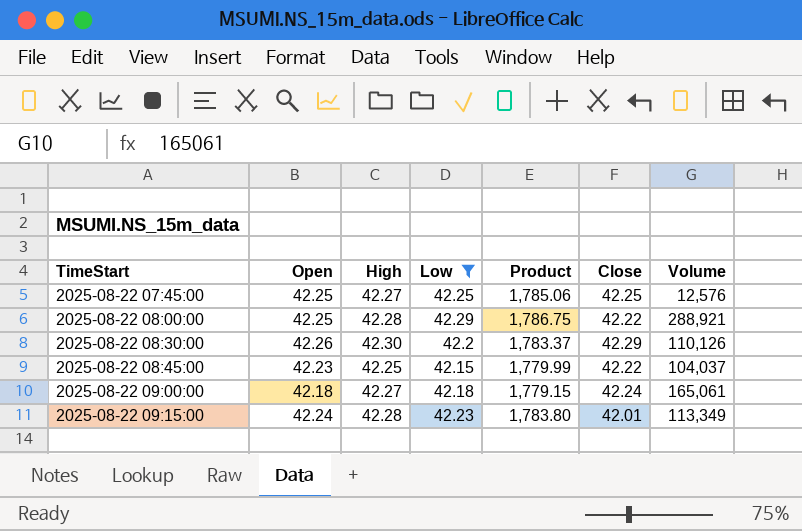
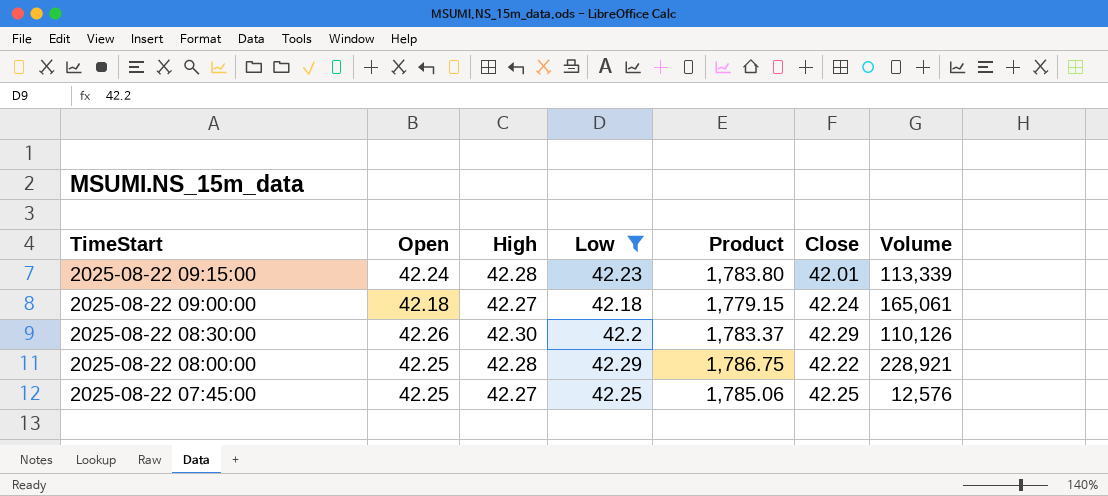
row order: TimeStart ascending -> TimeStart descending
row 2025-08-22 08:45:00: 42.23 | 42.25 | 42.15 | 1,779.99 | 42.22 | 104,037 -> none
2025-08-22 09:15:00 | Volume: 113,349 -> 113,339
2025-08-22 08:00:00 | Volume: 288,921 -> 228,921

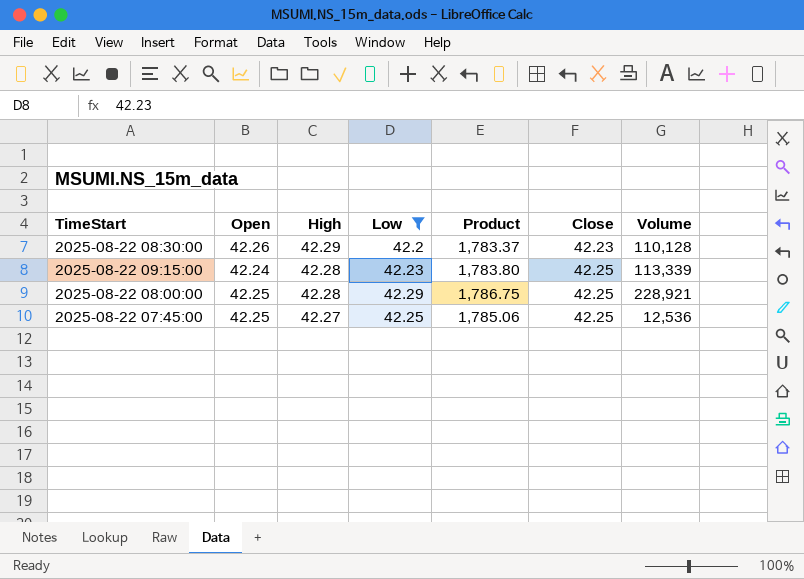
row order: TimeStart descending -> High descending
row 2025-08-22 09:00:00: 42.18 | 42.27 | 42.18 | 1,779.15 | 42.24 | 165,061 -> none
2025-08-22 08:30:00 | High: 42.30 -> 42.29
2025-08-22 08:30:00 | Close: 42.29 -> 42.23
2025-08-22 08:30:00 | Volume: 110,126 -> 110,128
2025-08-22 09:15:00 | Close: 42.01 -> 42.25
2025-08-22 08:00:00 | Close: 42.22 -> 42.25
2025-08-22 07:45:00 | Volume: 12,576 -> 12,536

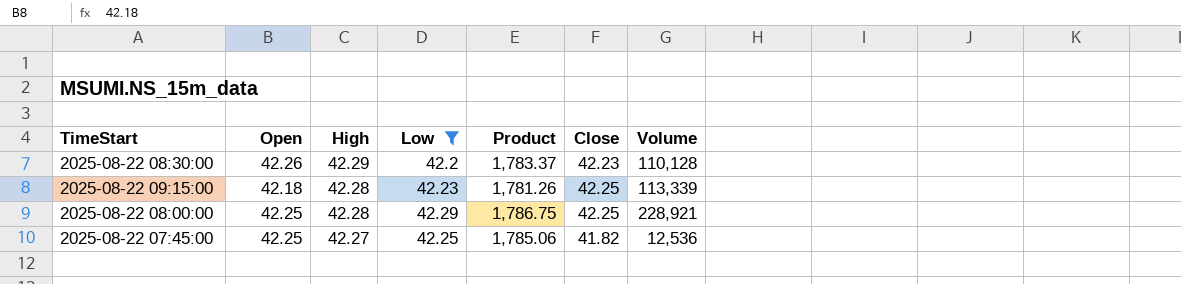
2025-08-22 09:15:00 | Open: 42.24 -> 42.18
2025-08-22 09:15:00 | Product: 1,783.80 -> 1,781.26
2025-08-22 07:45:00 | Close: 42.25 -> 41.82

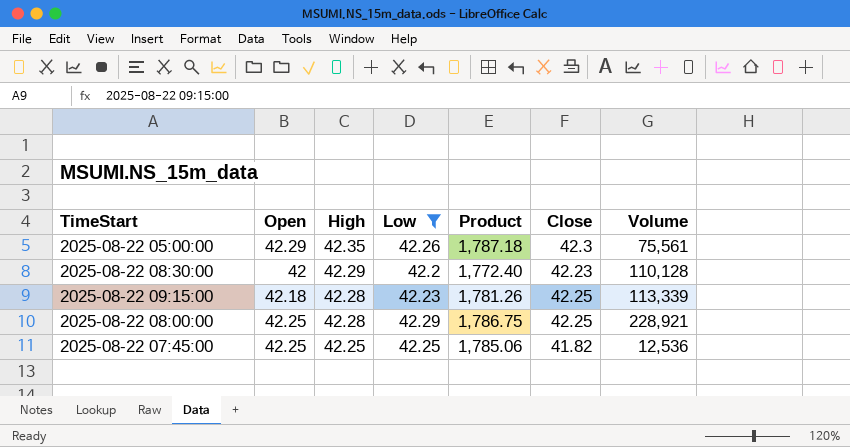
row 2025-08-22 05:00:00: none -> 42.29 | 42.35 | 42.26 | 1,787.18 | 42.3 | 75,561
2025-08-22 08:30:00 | Open: 42.26 -> 42
2025-08-22 08:30:00 | Product: 1,783.37 -> 1,772.40
2025-08-22 07:45:00 | High: 42.27 -> 42.25

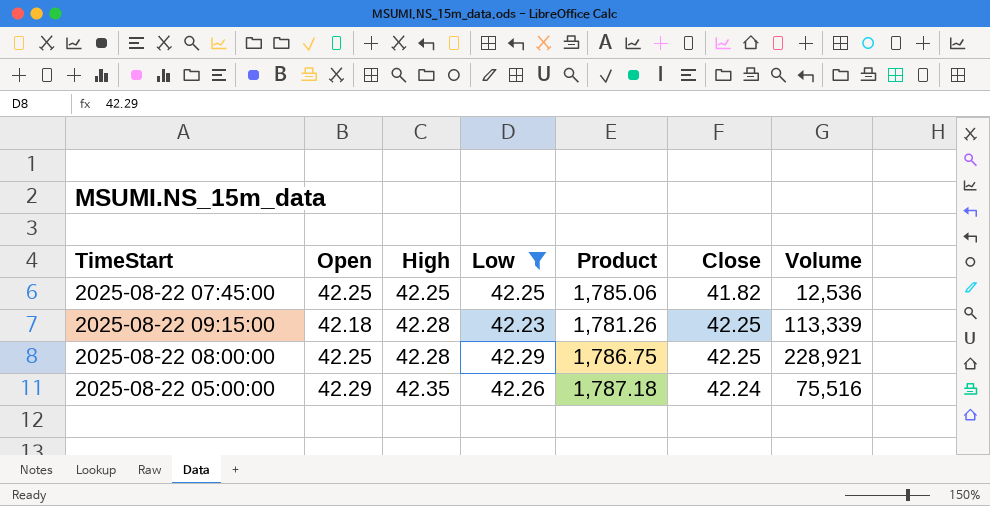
row order: High descending -> High ascending
row 2025-08-22 08:30:00: 42 | 42.29 | 42.2 | 1,772.40 | 42.23 | 110,128 -> none
2025-08-22 05:00:00 | Close: 42.3 -> 42.24
2025-08-22 05:00:00 | Volume: 75,561 -> 75,516

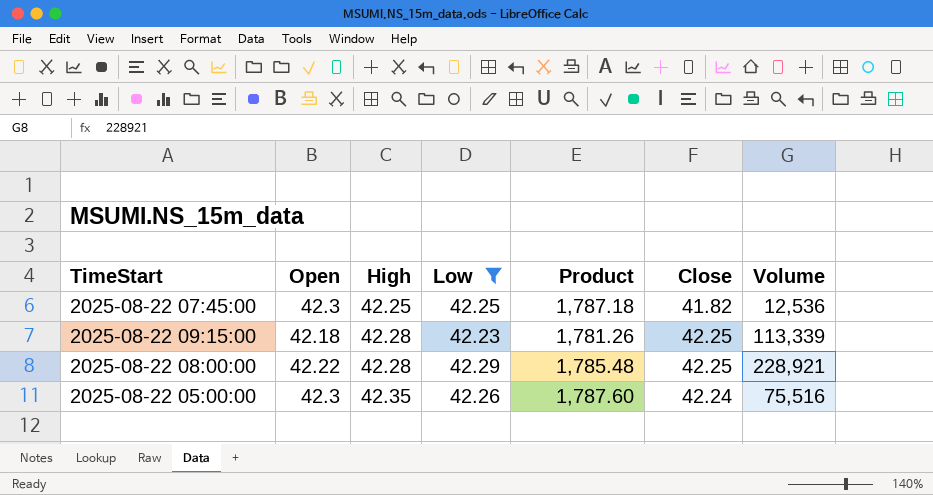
2025-08-22 07:45:00 | Open: 42.25 -> 42.3
2025-08-22 07:45:00 | Product: 1,785.06 -> 1,787.18
2025-08-22 08:00:00 | Open: 42.25 -> 42.22
2025-08-22 08:00:00 | Product: 1,786.75 -> 1,785.48
2025-08-22 05:00:00 | Open: 42.29 -> 42.3
2025-08-22 05:00:00 | Product: 1,787.18 -> 1,787.60

